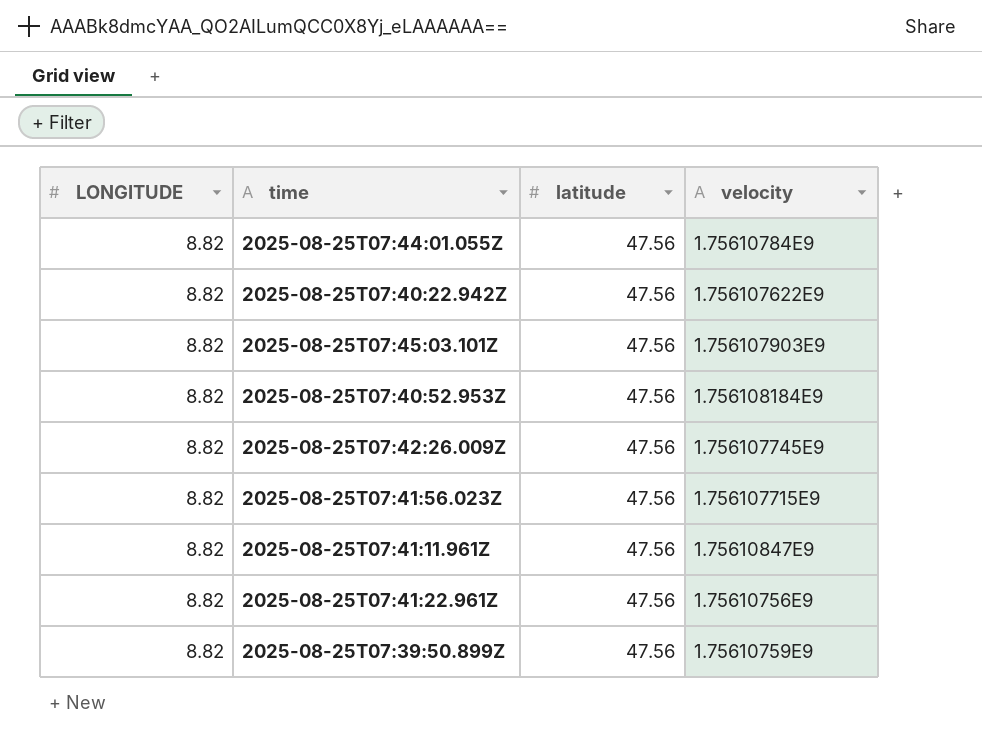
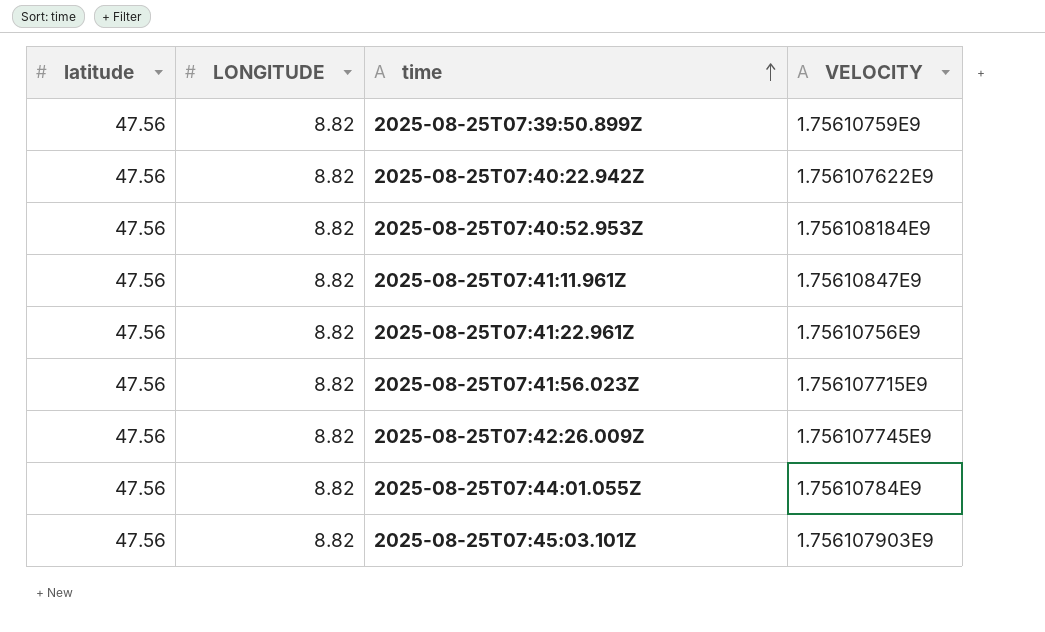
row order: none -> time ascending
column latitude | position: 3 -> 1
column name: velocity -> VELOCITY

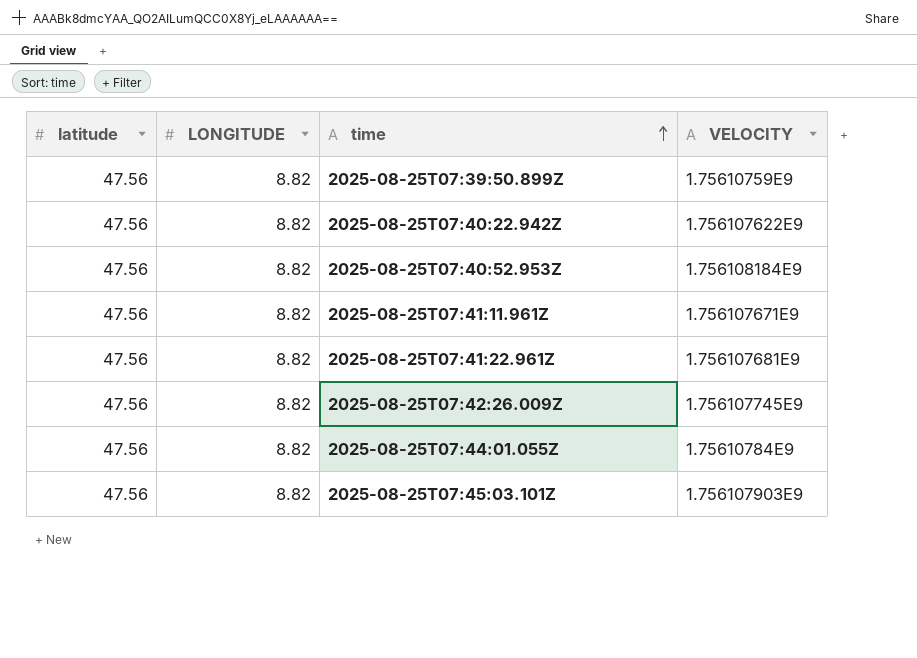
row 2025-08-25T07:41:56.023Z: 47.56 | 8.82 | 1.756107715E9 -> none
2025-08-25T07:41:11.961Z | VELOCITY: 1.75610847E9 -> 1.756107671E9
2025-08-25T07:41:22.961Z | VELOCITY: 1.75610756E9 -> 1.756107681E9

